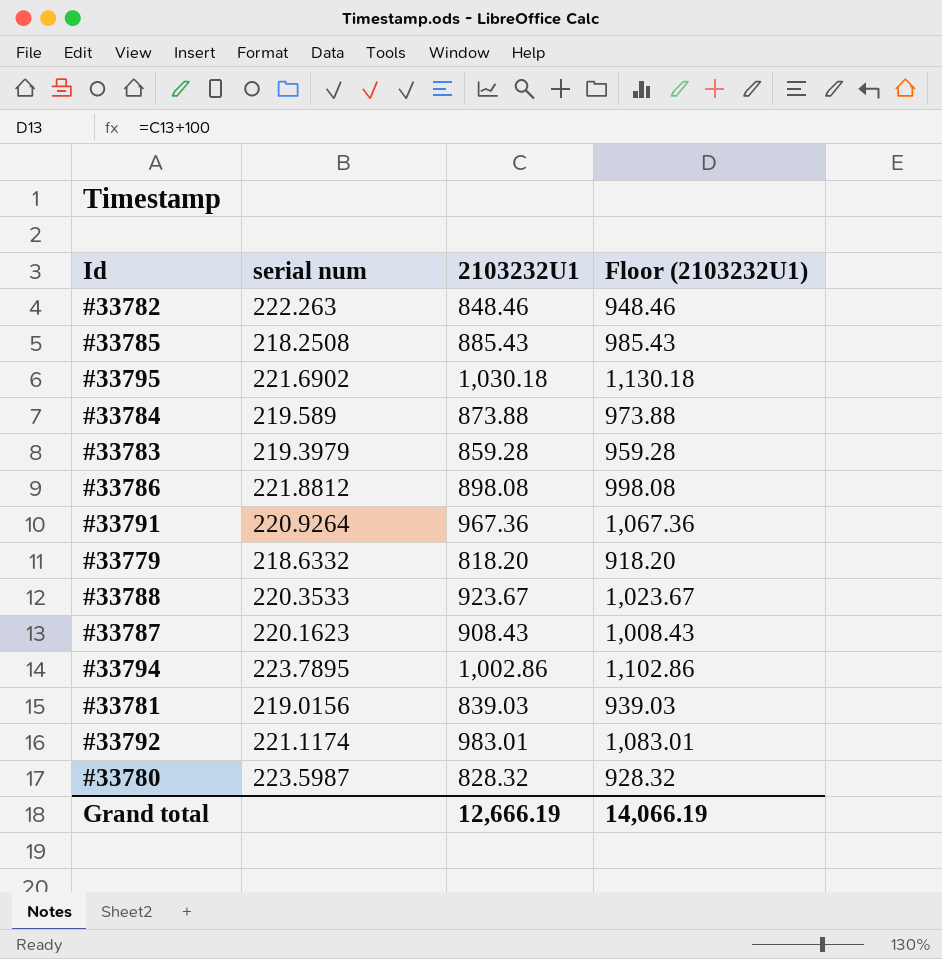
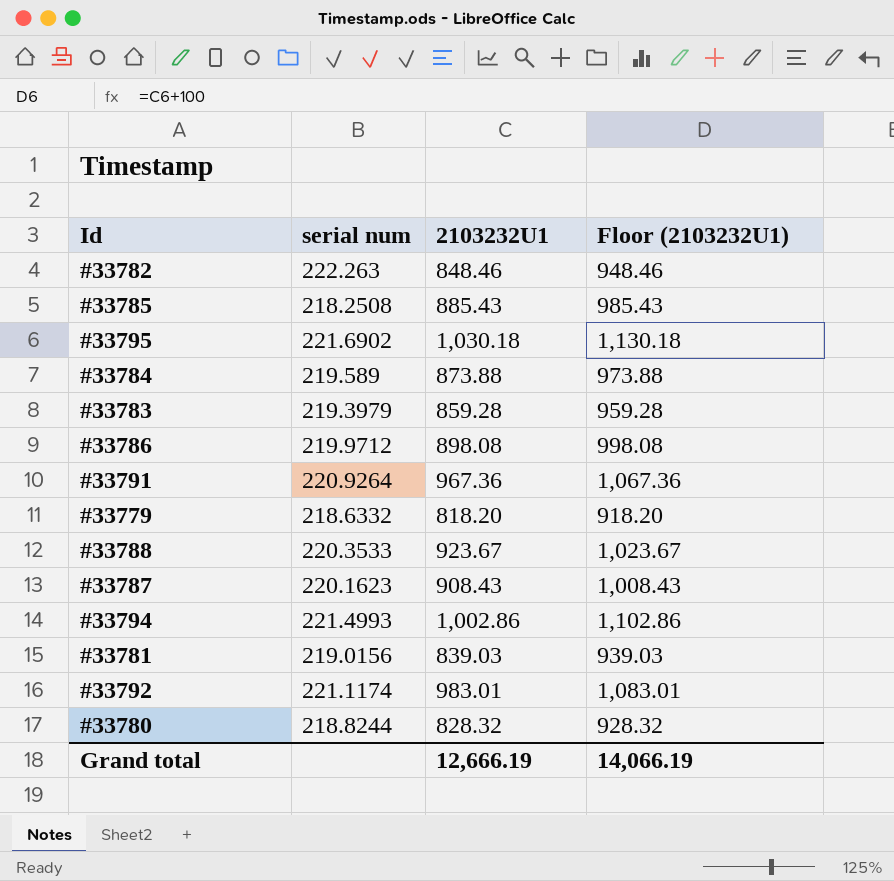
#33786 | serial num: 221.8812 -> 219.9712
#33794 | serial num: 223.7895 -> 221.4993
#33780 | serial num: 223.5987 -> 218.8244

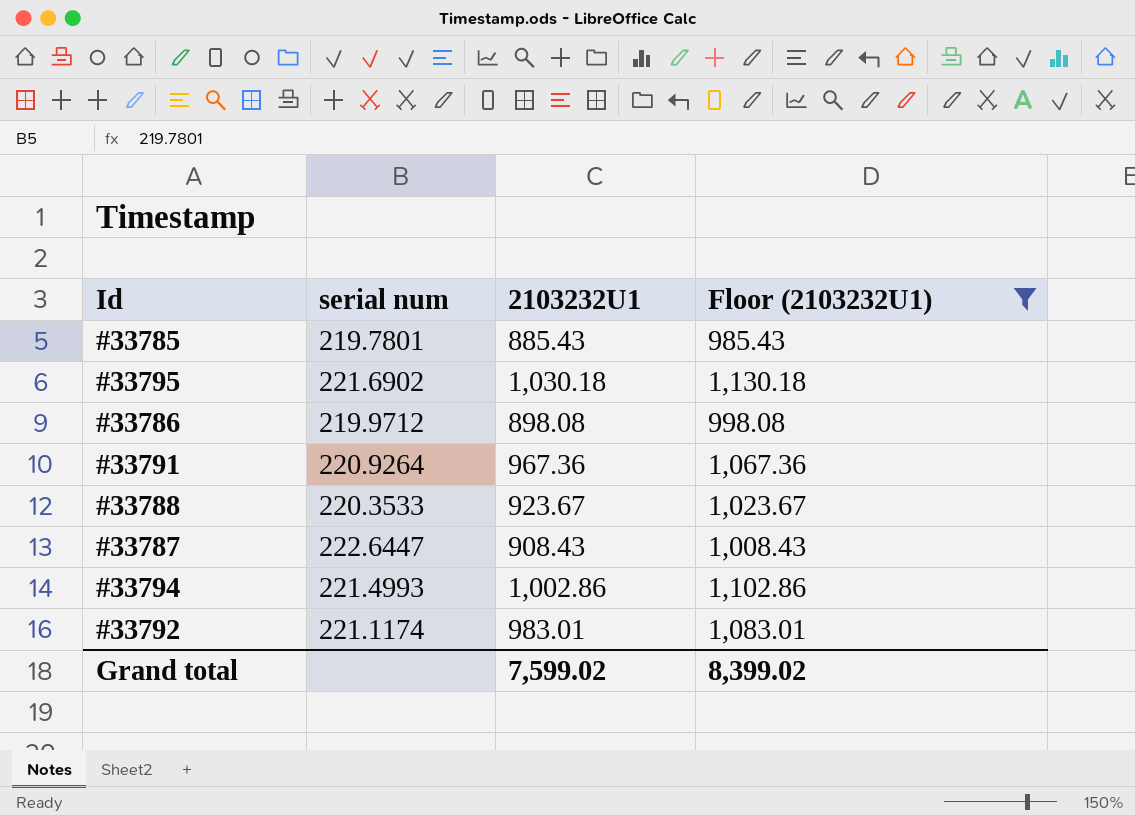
filter: none -> Floor (2103232U1) >= 985.43
#33785 | serial num: 218.2508 -> 219.7801
#33787 | serial num: 220.1623 -> 222.6447
Grand total | 2103232U1: 12,666.19 -> 7,599.02
Grand total | Floor (2103232U1): 14,066.19 -> 8,399.02

